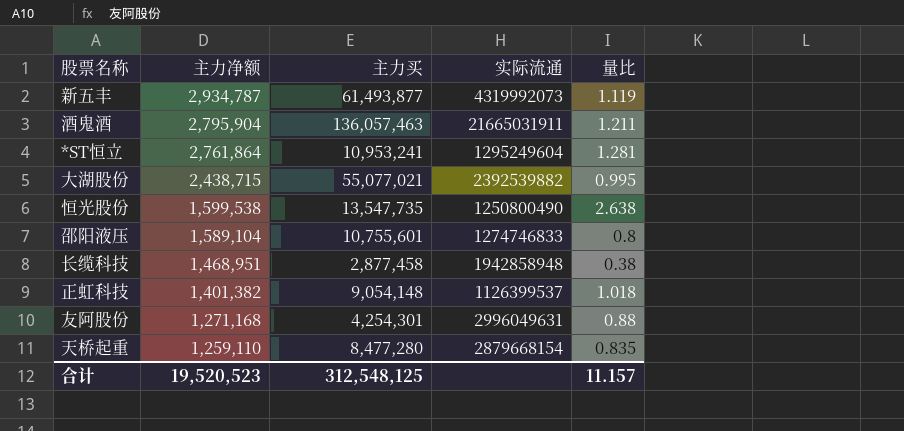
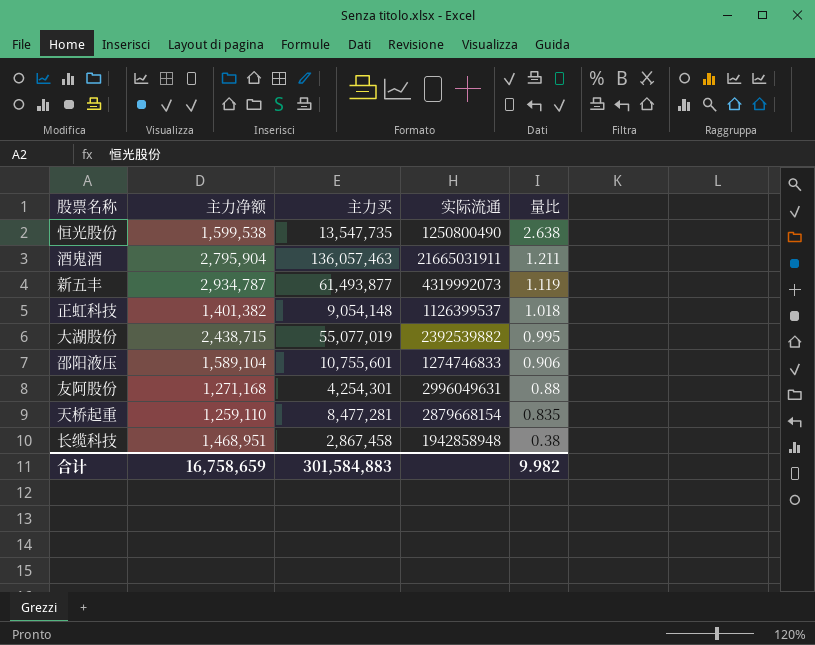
row order: 主力净额 descending -> 量比 descending
row *ST恒立: 2,761,864 | 10,953,241 | 1295249604 | 1.281 -> none
大湖股份 | 主力买: 55,077,021 -> 55,077,019
邵阳液压 | 量比: 0.8 -> 0.906
天桥起重 | 主力买: 8,477,280 -> 8,477,281
长缆科技 | 主力买: 2,877,458 -> 2,867,458
合计 | 主力净额: 19,520,523 -> 16,758,659
合计 | 主力买: 312,548,125 -> 301,584,883
合计 | 量比: 11.157 -> 9.982

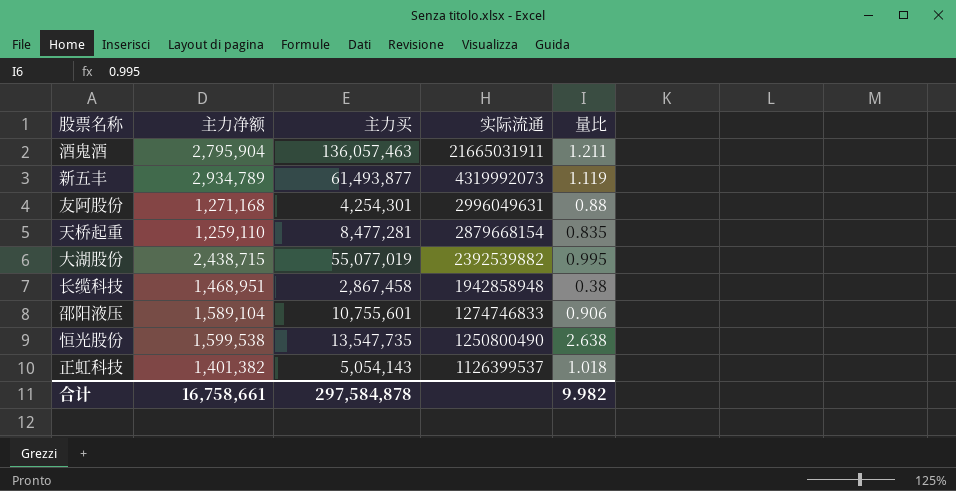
row order: 量比 descending -> 实际流通 descending
新五丰 | 主力净额: 2,934,787 -> 2,934,789
正虹科技 | 主力买: 9,054,148 -> 5,054,143
合计 | 主力净额: 16,758,659 -> 16,758,661
合计 | 主力买: 301,584,883 -> 297,584,878

